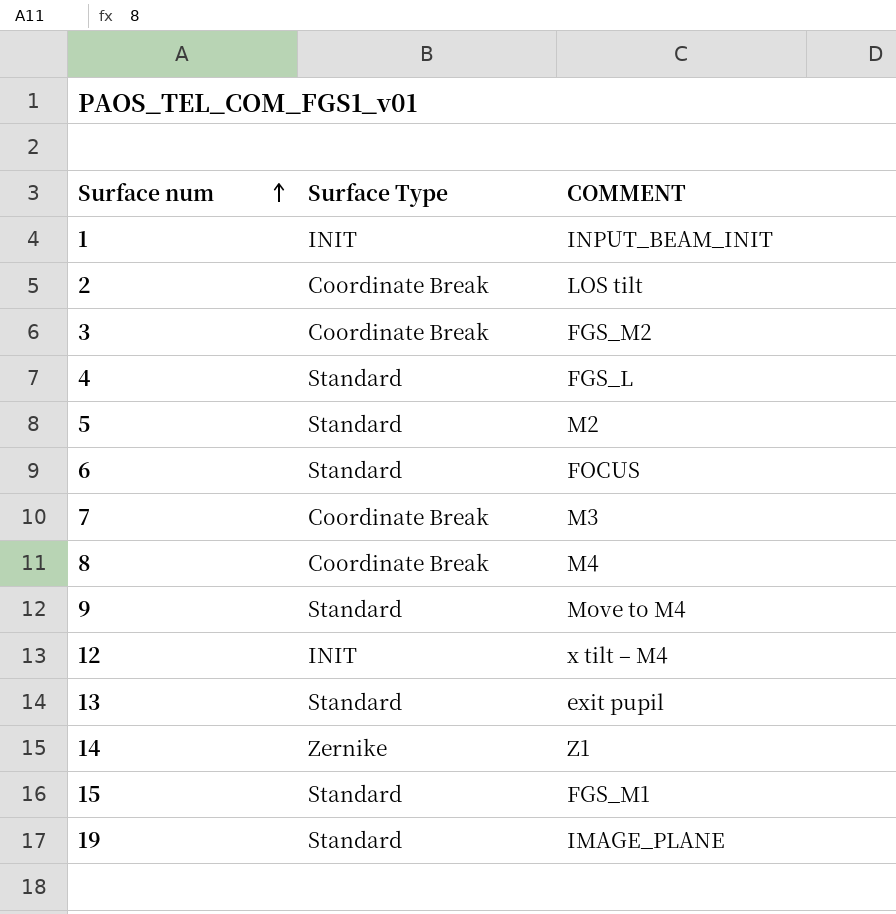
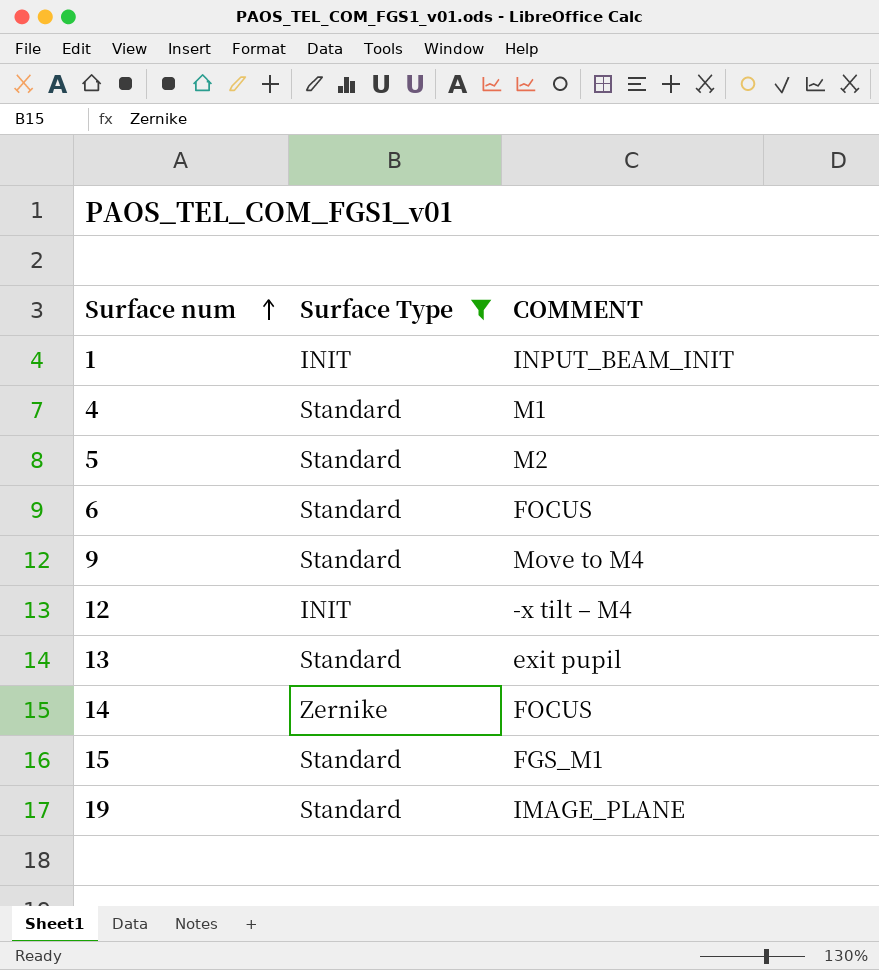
filter: none -> Surface Type != Coordinate Break
4 | COMMENT: FGS_L -> M1
12 | COMMENT: x tilt – M4 -> -x tilt – M4
14 | COMMENT: Z1 -> FOCUS

